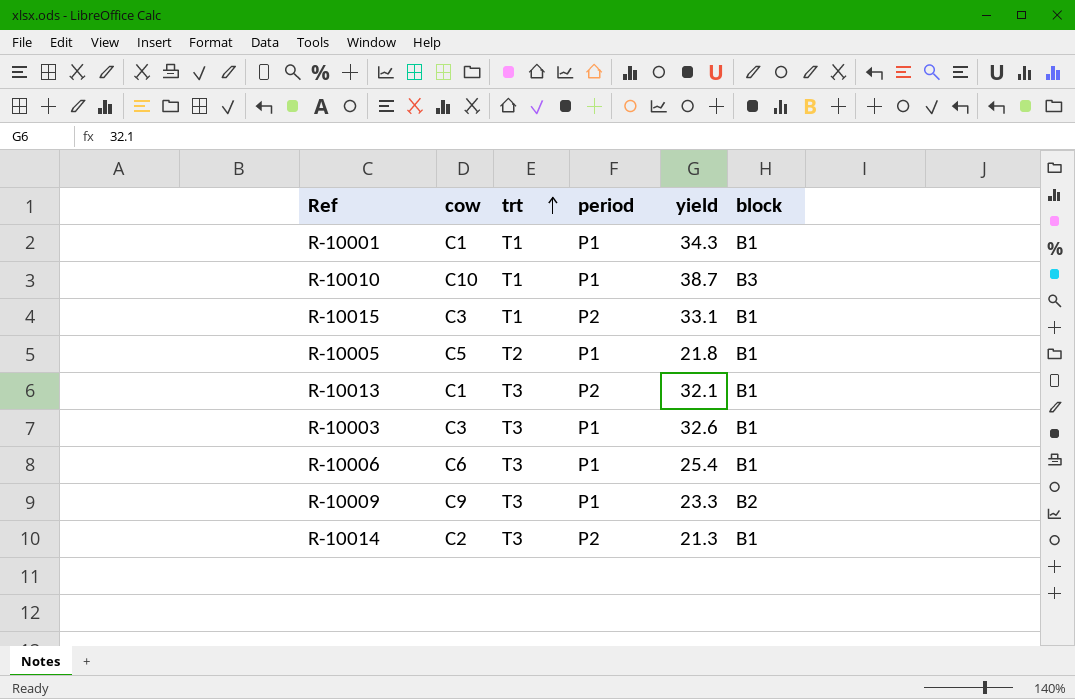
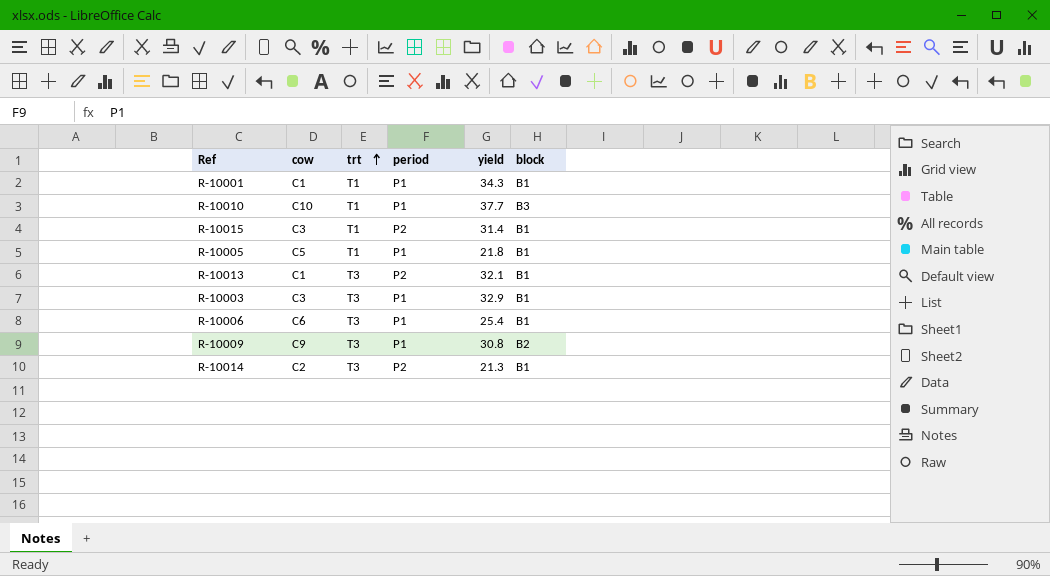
R-10010 | yield: 38.7 -> 37.7
R-10015 | yield: 33.1 -> 31.4
R-10005 | trt: T2 -> T1
R-10003 | yield: 32.6 -> 32.9
R-10009 | yield: 23.3 -> 30.8

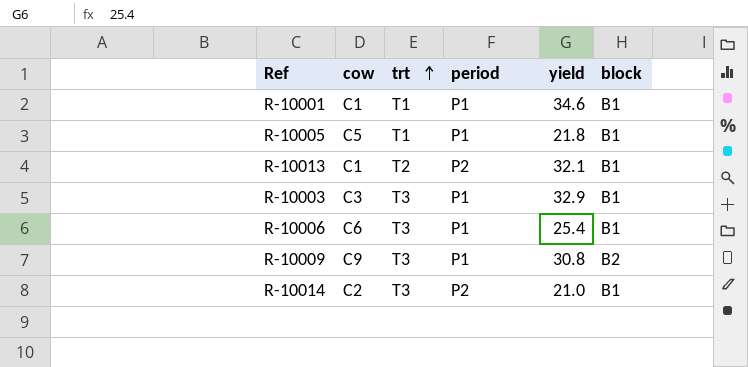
row R-10010: C10 | T1 | P1 | 37.7 | B3 -> none
row R-10015: C3 | T1 | P2 | 31.4 | B1 -> none
R-10001 | yield: 34.3 -> 34.6
R-10013 | trt: T3 -> T2
R-10014 | yield: 21.3 -> 21.0

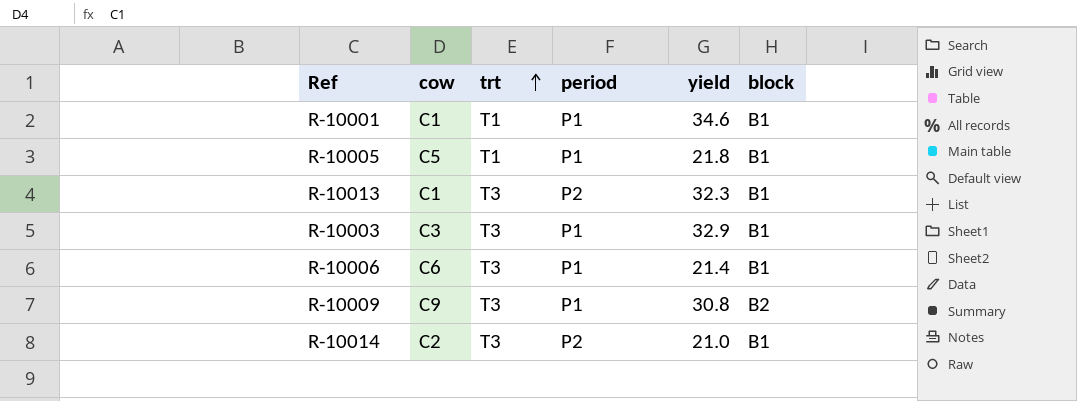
R-10013 | trt: T2 -> T3
R-10013 | yield: 32.1 -> 32.3
R-10006 | yield: 25.4 -> 21.4

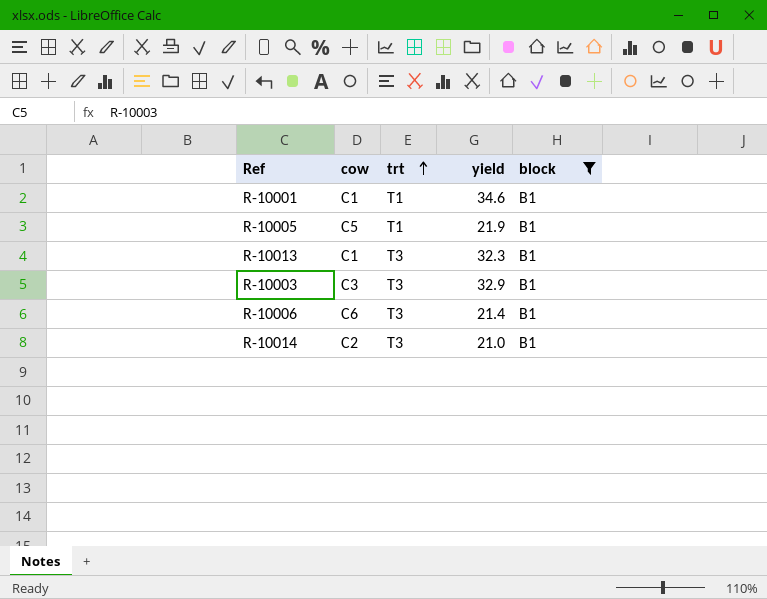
filter: none -> block = B1
column period | position: 4 -> none
R-10005 | yield: 21.8 -> 21.9

